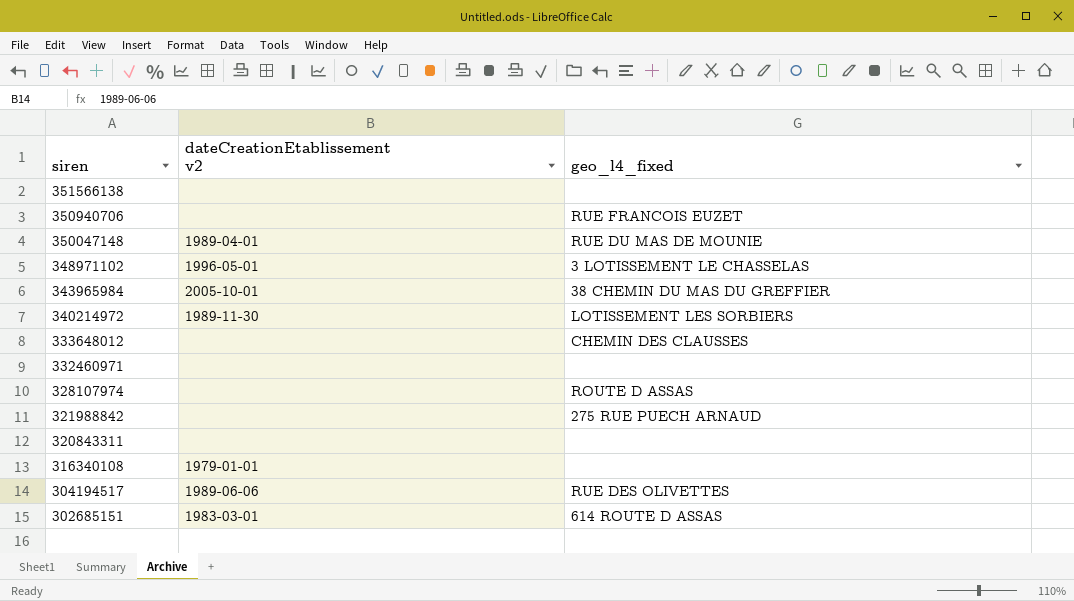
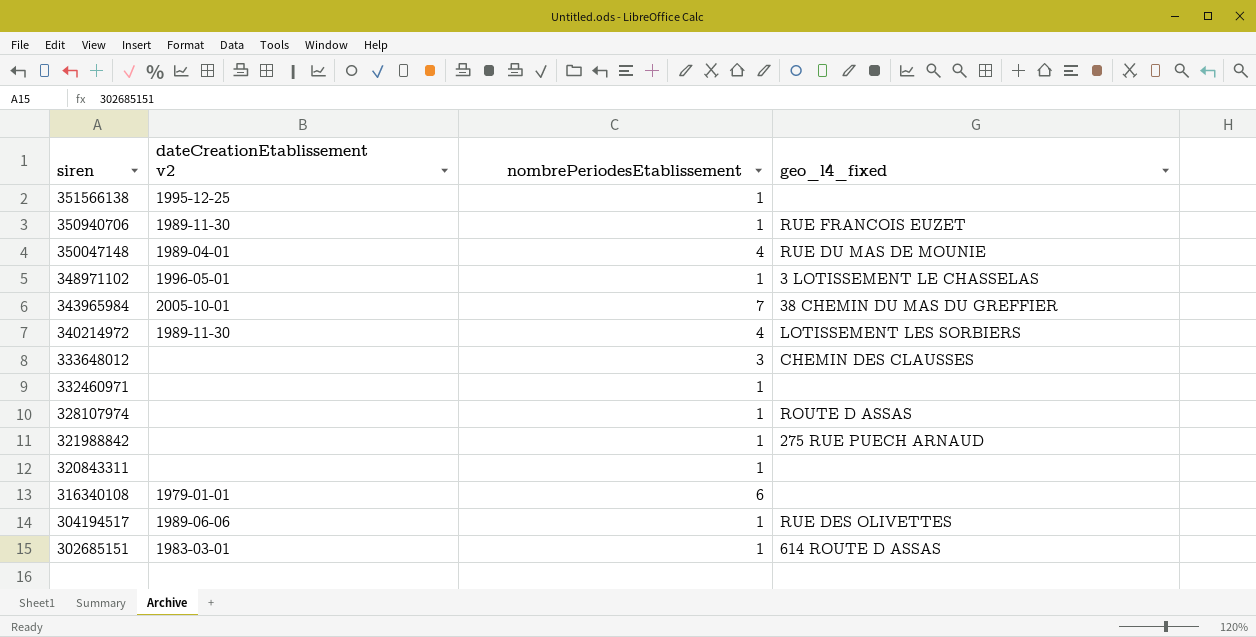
column nombrePeriodesEtablissement | position: none -> 3
351566138 | dateCreationEtablissement v2: none -> 1995-12-25
350940706 | dateCreationEtablissement v2: none -> 1989-11-30

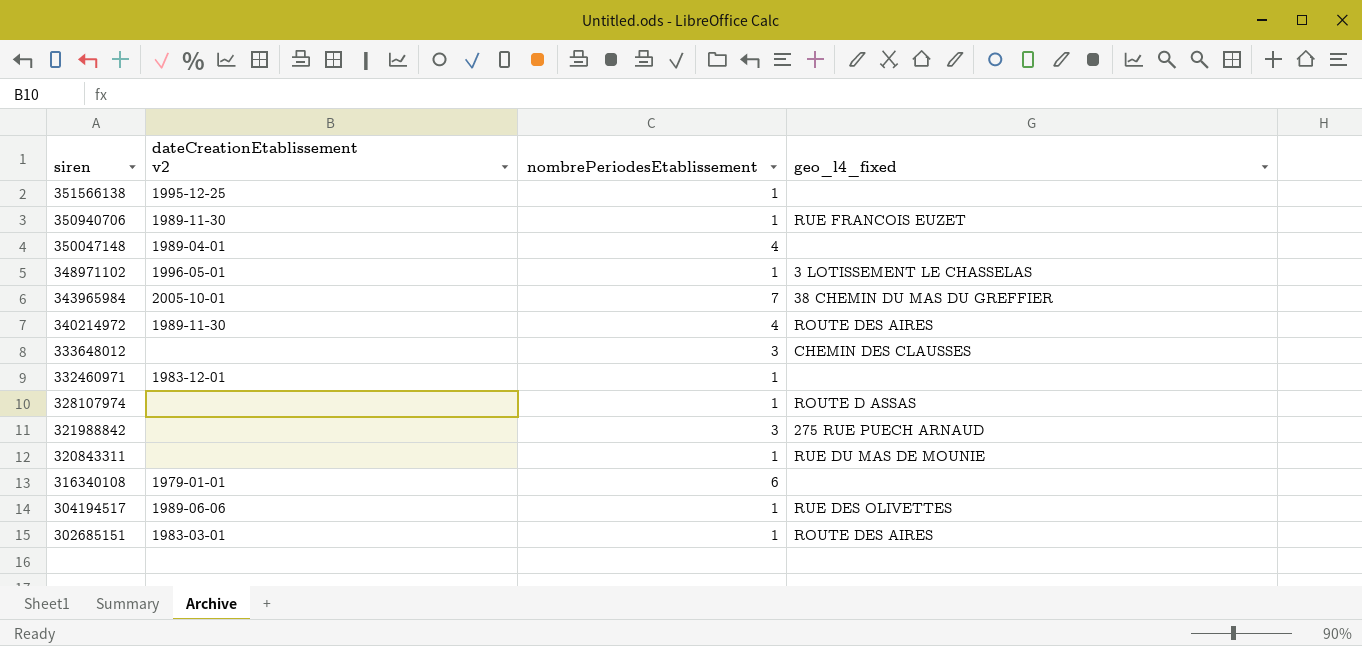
350047148 | geo_l4_fixed: RUE DU MAS DE MOUNIE -> none
340214972 | geo_l4_fixed: LOTISSEMENT LES SORBIERS -> ROUTE DES AIRES
332460971 | dateCreationEtablissement v2: none -> 1983-12-01
321988842 | nombrePeriodesEtablissement: 1 -> 3
320843311 | geo_l4_fixed: none -> RUE DU MAS DE MOUNIE
302685151 | geo_l4_fixed: 614 ROUTE D ASSAS -> ROUTE DES AIRES

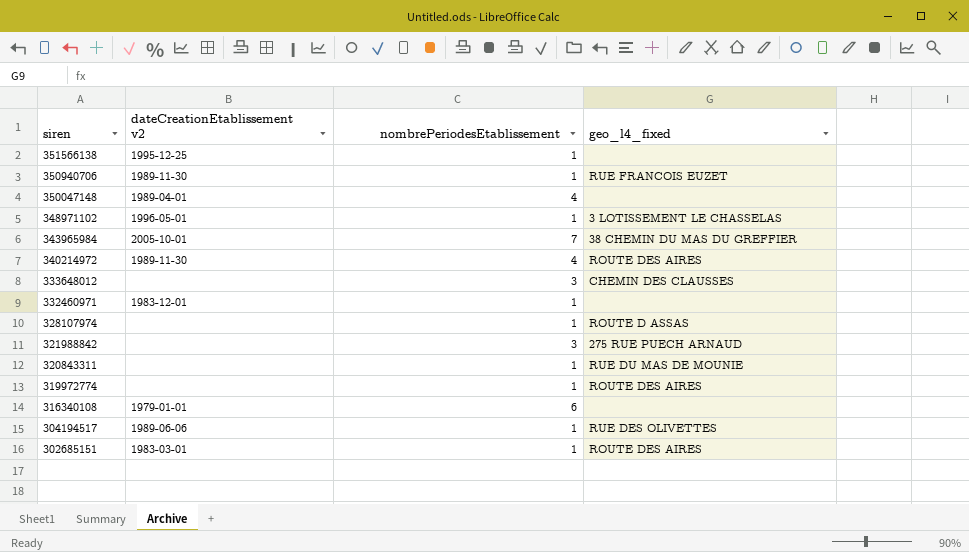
row 319972774: none -> none | 1 | ROUTE DES AIRES

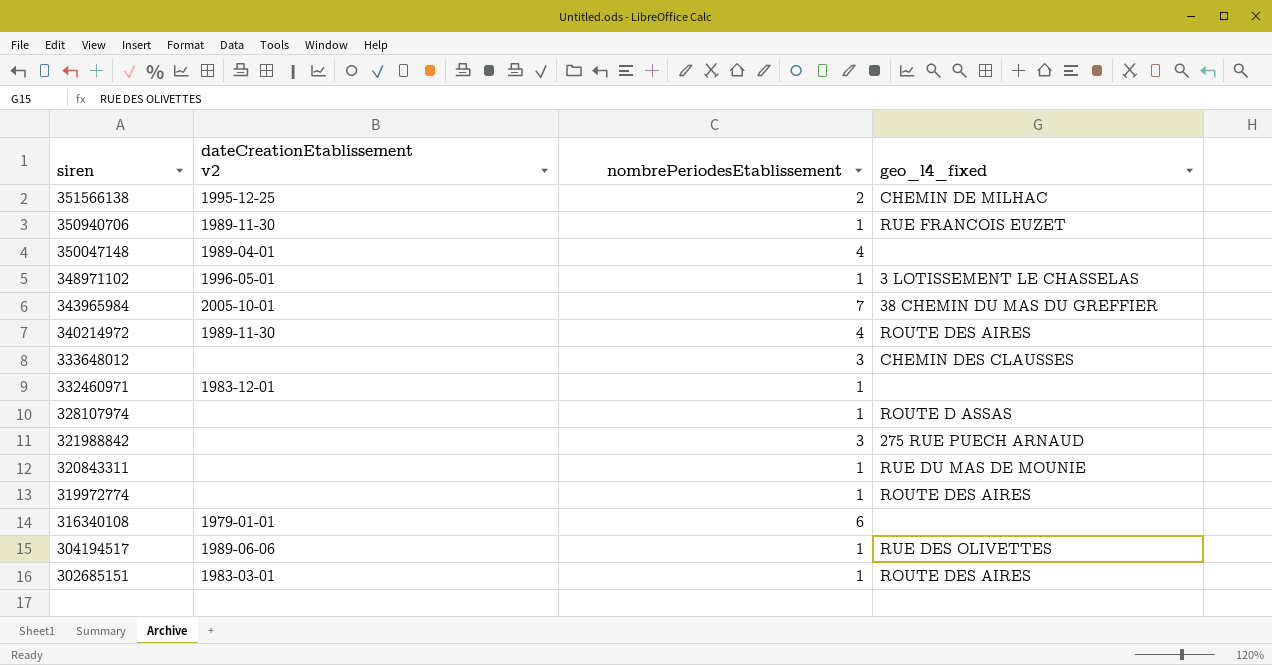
351566138 | nombrePeriodesEtablissement: 1 -> 2
351566138 | geo_l4_fixed: none -> CHEMIN DE MILHAC

